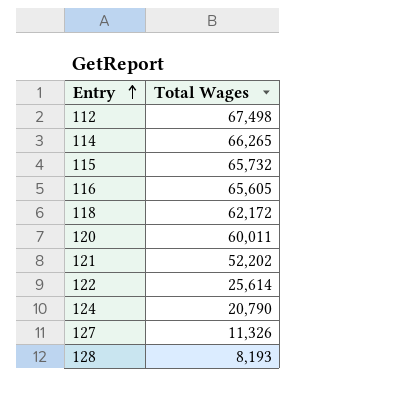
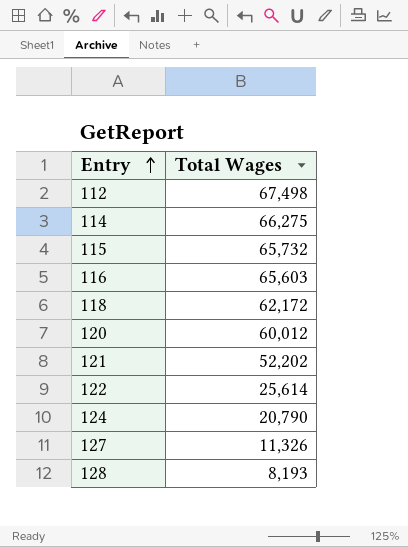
114 | Total Wages: 66,265 -> 66,275
116 | Total Wages: 65,605 -> 65,603
120 | Total Wages: 60,011 -> 60,012

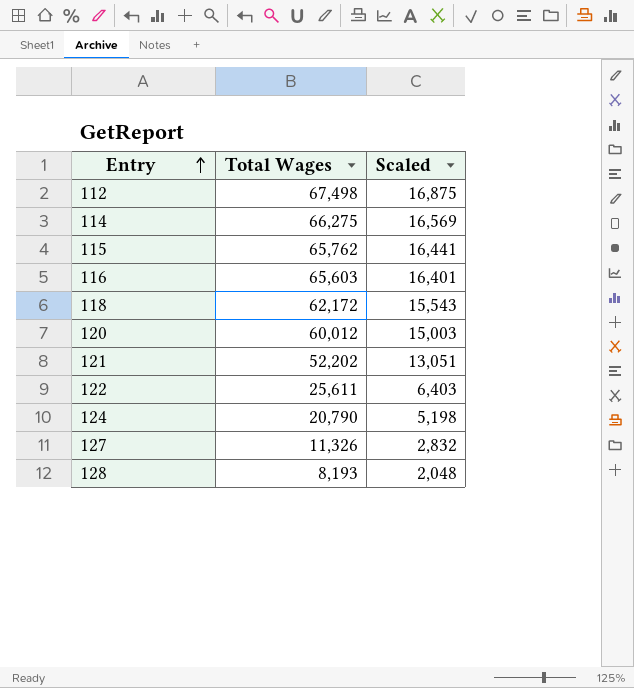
column Scaled | formula: none -> [Total Wages] * 0.25
115 | Total Wages: 65,732 -> 65,762
122 | Total Wages: 25,614 -> 25,611

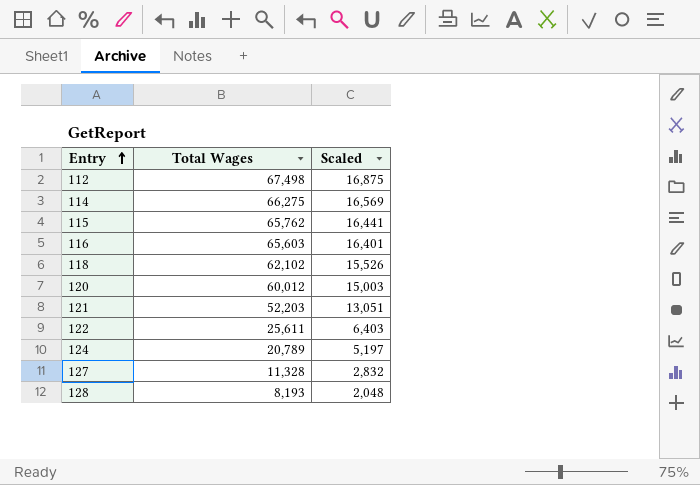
118 | Total Wages: 62,172 -> 62,102
118 | Scaled: 15,543 -> 15,526
121 | Total Wages: 52,202 -> 52,203
124 | Total Wages: 20,790 -> 20,789
124 | Scaled: 5,198 -> 5,197
127 | Total Wages: 11,326 -> 11,328

